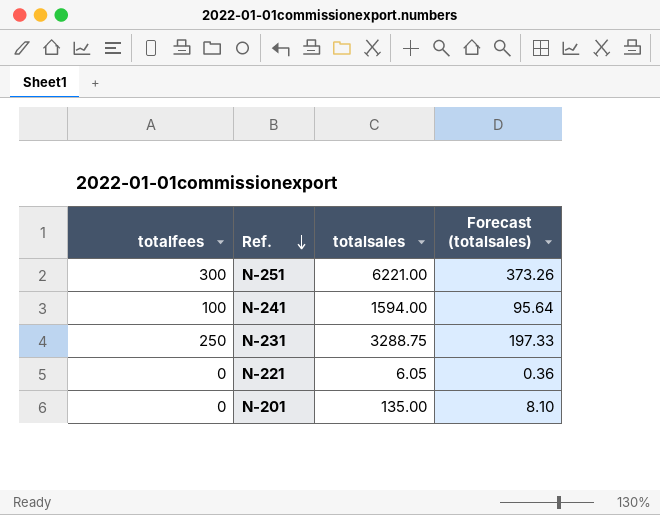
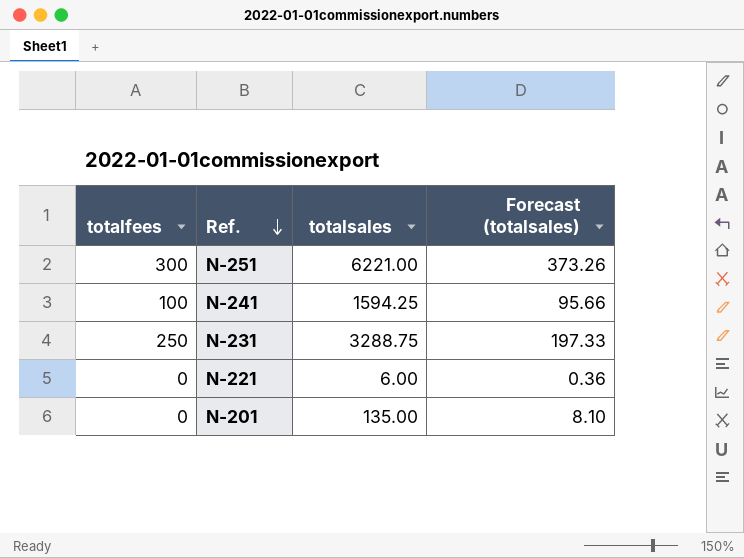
N-241 | totalsales: 1594.00 -> 1594.25
N-241 | Forecast (totalsales): 95.64 -> 95.66
N-221 | totalsales: 6.05 -> 6.00

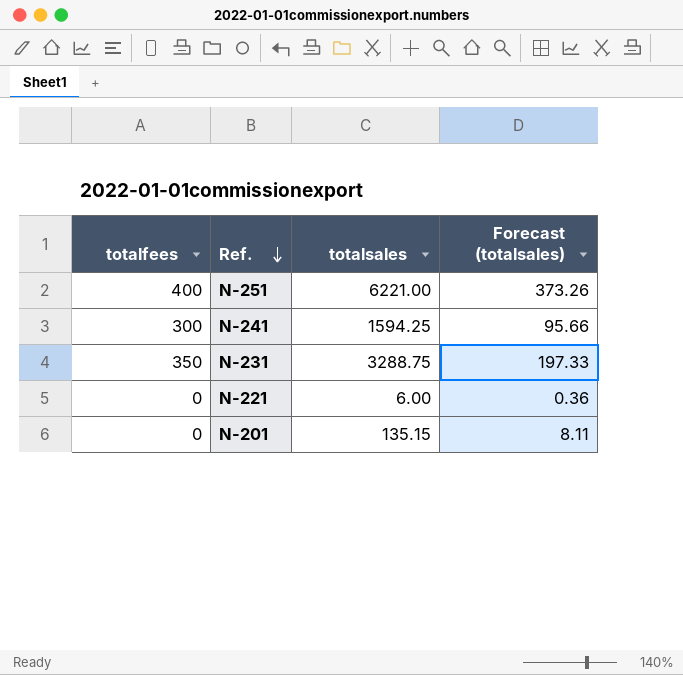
N-251 | totalfees: 300 -> 400
N-241 | totalfees: 100 -> 300
N-231 | totalfees: 250 -> 350
N-201 | totalsales: 135.00 -> 135.15
N-201 | Forecast (totalsales): 8.10 -> 8.11

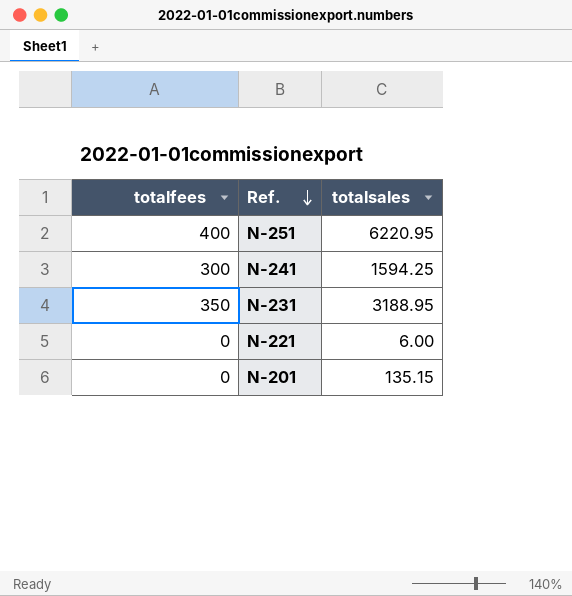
column Forecast (totalsales) | formula: [totalsales] * 0.06 -> none
N-251 | totalsales: 6221.00 -> 6220.95
N-231 | totalsales: 3288.75 -> 3188.95

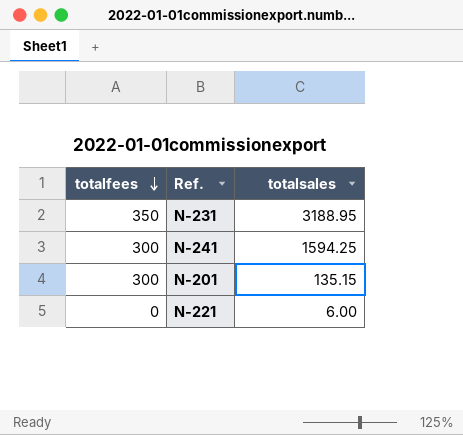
row order: Ref. descending -> totalfees descending
row N-251: 400 | 6220.95 -> none
N-201 | totalfees: 0 -> 300

